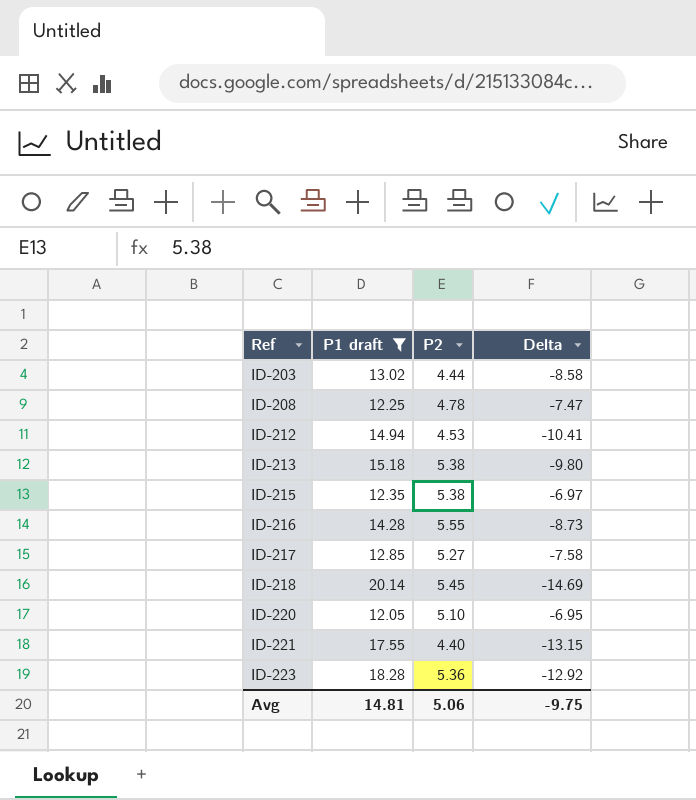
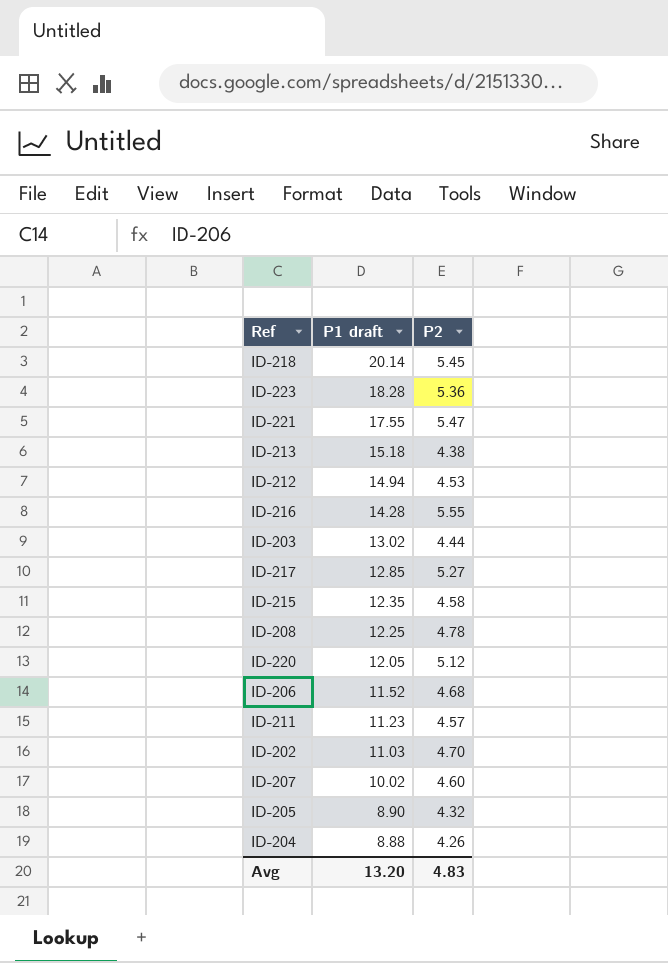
filter: P1 draft >= 12.05 -> none
row order: Ref ascending -> P1 draft descending
column Delta | formula: [P2] - [P1 draft] -> none
ID-221 | P2: 4.40 -> 5.47
ID-213 | P2: 5.38 -> 4.38
ID-215 | P2: 5.38 -> 4.58
ID-220 | P2: 5.10 -> 5.12
Avg | P1 draft: 14.81 -> 13.20
Avg | P2: 5.06 -> 4.83

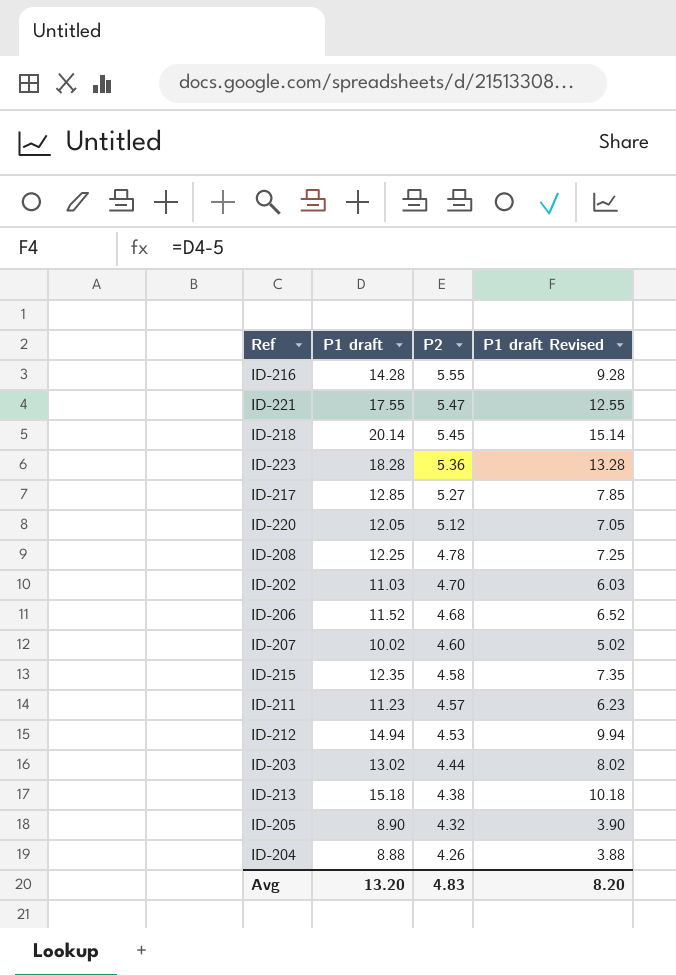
row order: P1 draft descending -> P2 descending
column P1 draft Revised | formula: none -> [P1 draft] - 5

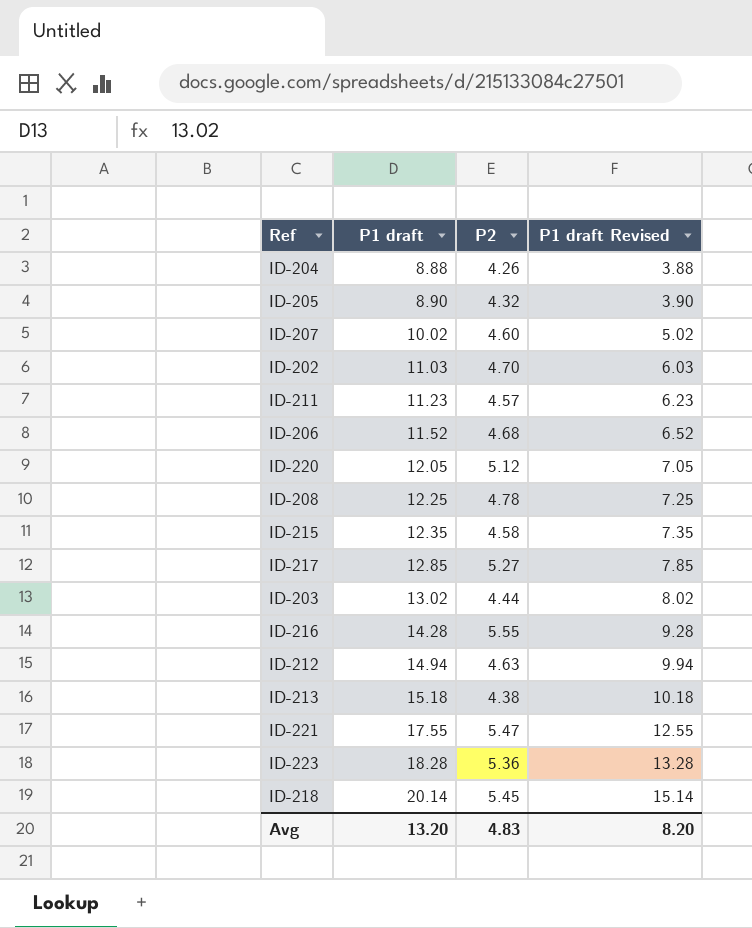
row order: P2 descending -> P1 draft ascending
ID-212 | P2: 4.53 -> 4.63

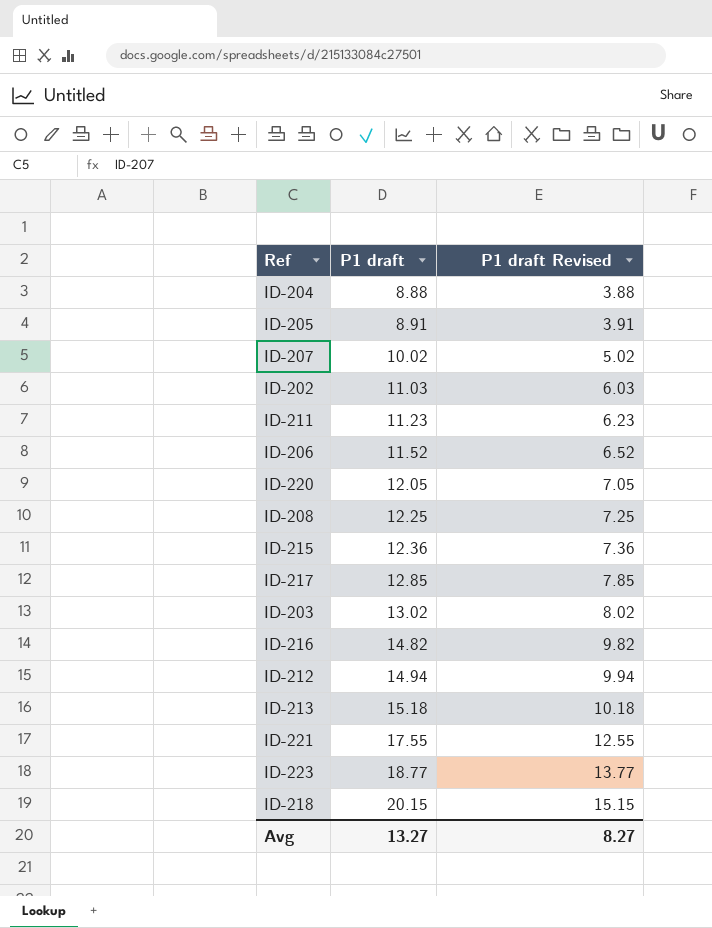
column P2 | position: 3 -> none
ID-205 | P1 draft: 8.90 -> 8.91
ID-205 | P1 draft Revised: 3.90 -> 3.91
ID-215 | P1 draft: 12.35 -> 12.36
ID-215 | P1 draft Revised: 7.35 -> 7.36
ID-216 | P1 draft: 14.28 -> 14.82
ID-216 | P1 draft Revised: 9.28 -> 9.82
ID-223 | P1 draft: 18.28 -> 18.77
ID-223 | P1 draft Revised: 13.28 -> 13.77
ID-218 | P1 draft: 20.14 -> 20.15
ID-218 | P1 draft Revised: 15.14 -> 15.15
Avg | P1 draft: 13.20 -> 13.27
Avg | P1 draft Revised: 8.20 -> 8.27

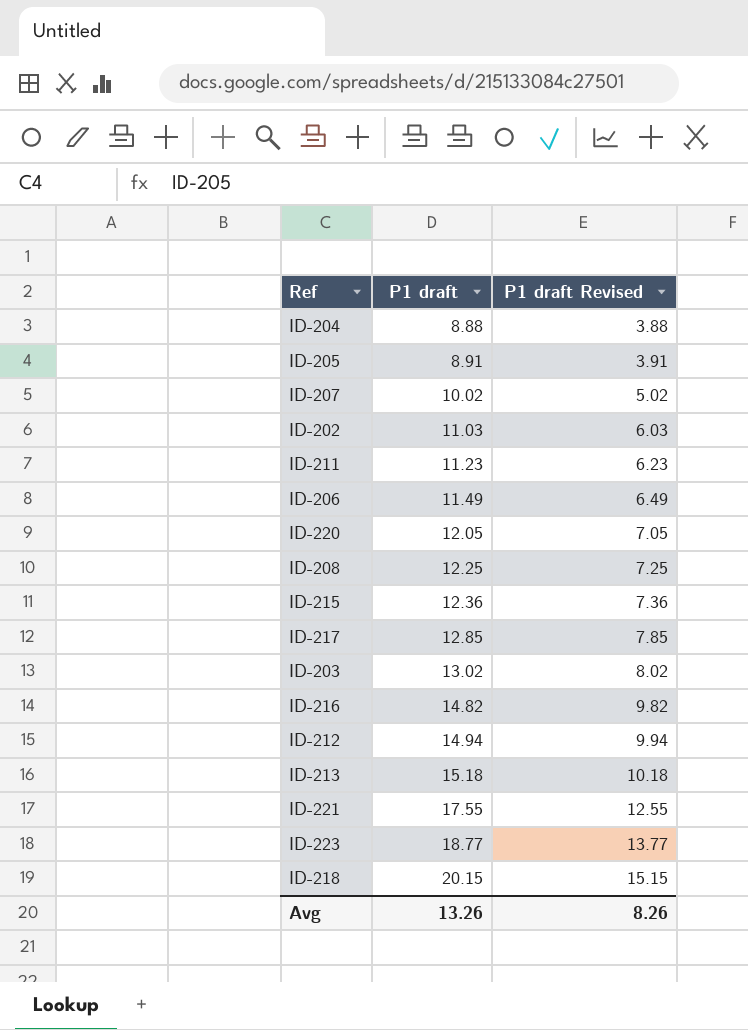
ID-206 | P1 draft: 11.52 -> 11.49
ID-206 | P1 draft Revised: 6.52 -> 6.49
Avg | P1 draft: 13.27 -> 13.26
Avg | P1 draft Revised: 8.27 -> 8.26

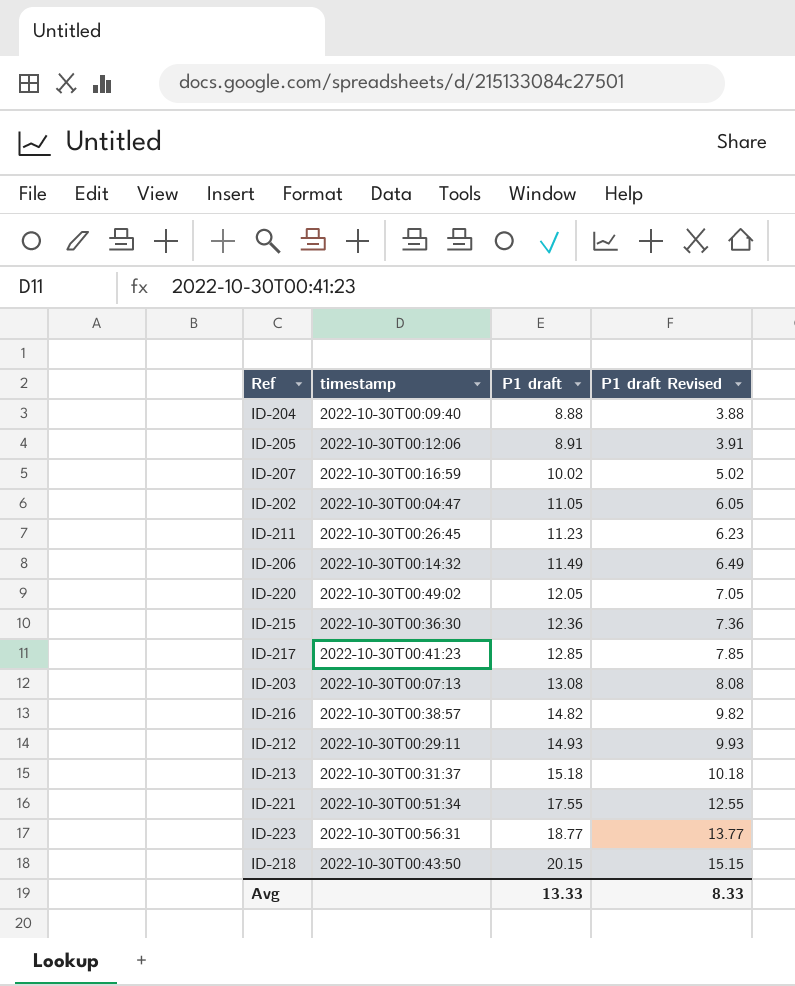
column timestamp | position: none -> 2
row ID-208: 12.25 | 7.25 -> none
ID-202 | P1 draft: 11.03 -> 11.05
ID-202 | P1 draft Revised: 6.03 -> 6.05
ID-203 | P1 draft: 13.02 -> 13.08
ID-203 | P1 draft Revised: 8.02 -> 8.08
ID-212 | P1 draft: 14.94 -> 14.93
ID-212 | P1 draft Revised: 9.94 -> 9.93
Avg | P1 draft: 13.26 -> 13.33
Avg | P1 draft Revised: 8.26 -> 8.33

